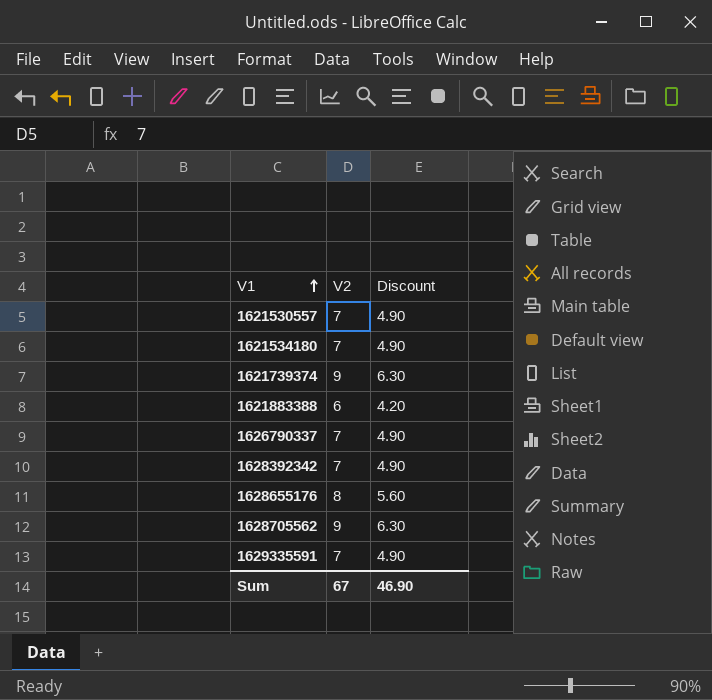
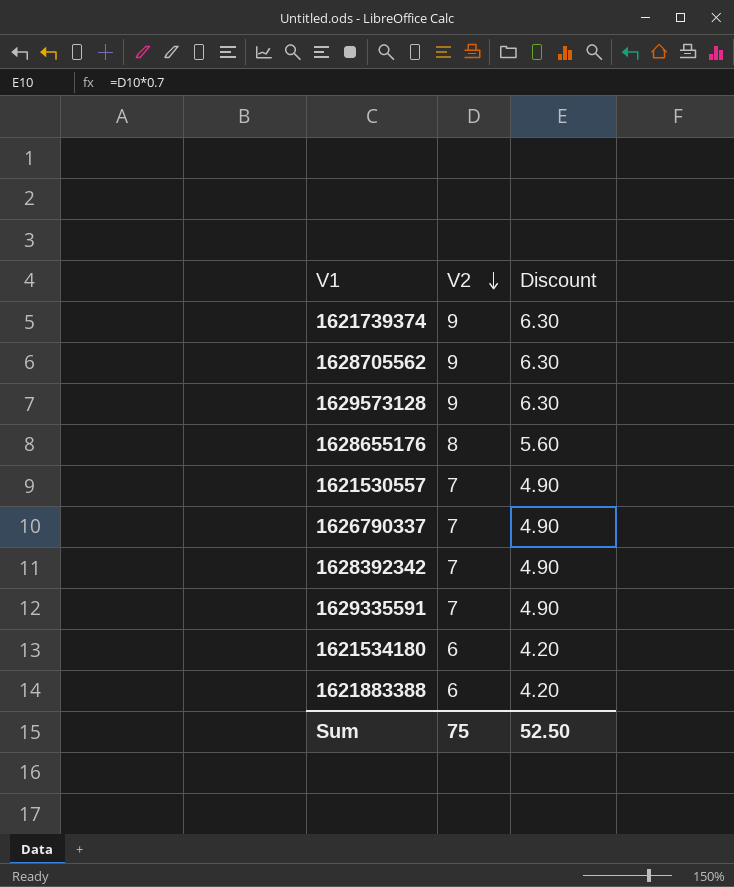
row order: V1 ascending -> V2 descending
row 1629573128: none -> 9 | 6.30
1621534180 | V2: 7 -> 6
1621534180 | Discount: 4.90 -> 4.20
Sum | V2: 67 -> 75
Sum | Discount: 46.90 -> 52.50

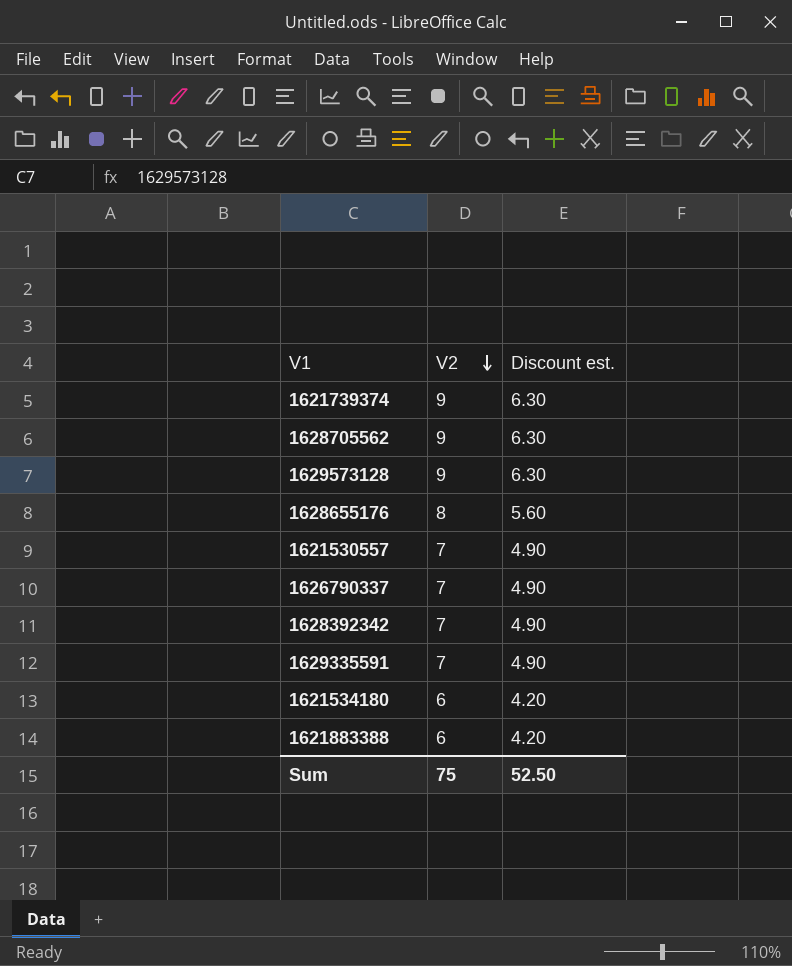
column name: Discount -> Discount est.

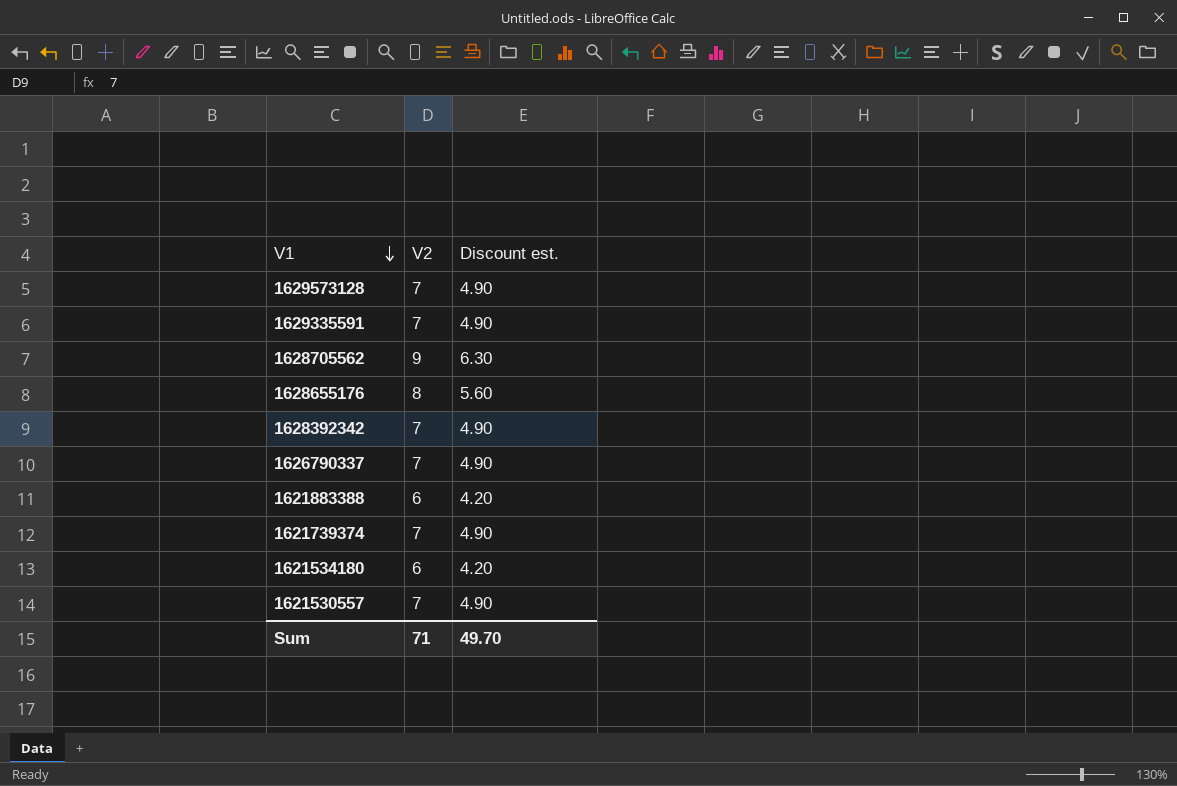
row order: V2 descending -> V1 descending
1629573128 | V2: 9 -> 7
1629573128 | Discount est.: 6.30 -> 4.90
1621739374 | V2: 9 -> 7
1621739374 | Discount est.: 6.30 -> 4.90
Sum | V2: 75 -> 71
Sum | Discount est.: 52.50 -> 49.70

